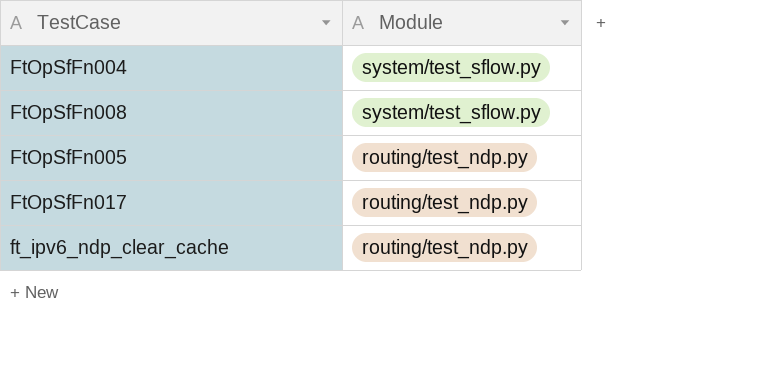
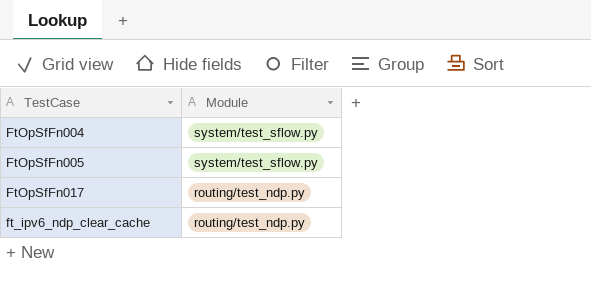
row FtOpSfFn008: system/test_sflow.py -> none
FtOpSfFn005 | Module: routing/test_ndp.py -> system/test_sflow.py

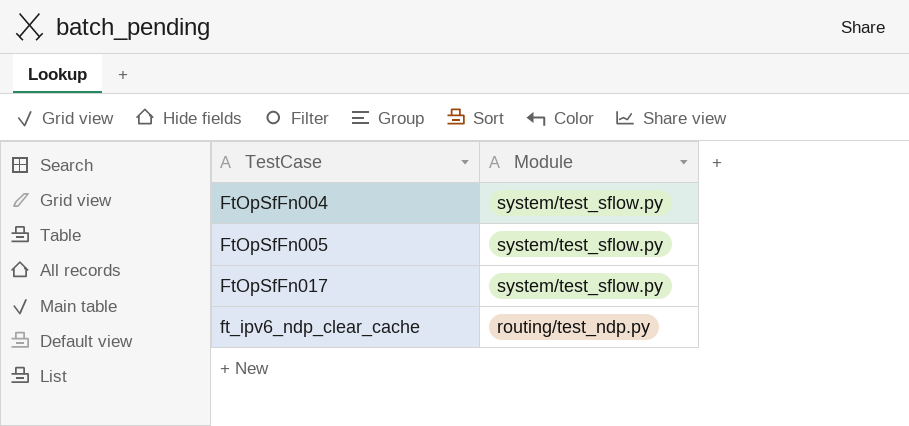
FtOpSfFn017 | Module: routing/test_ndp.py -> system/test_sflow.py

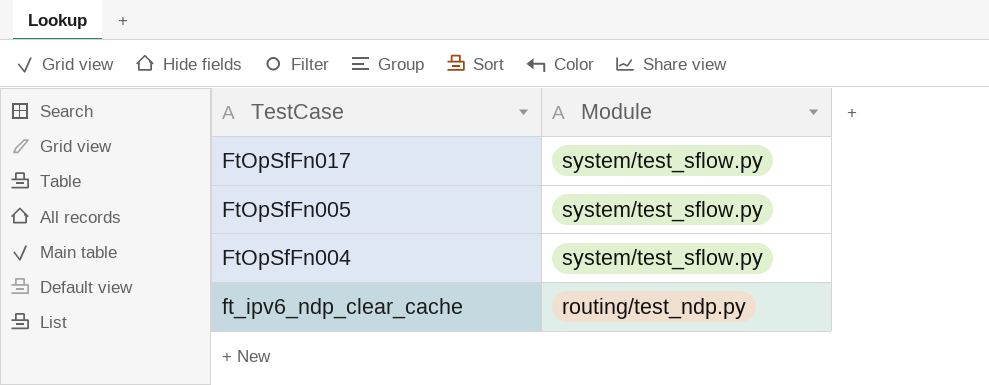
row order: Module descending -> TestCase descending

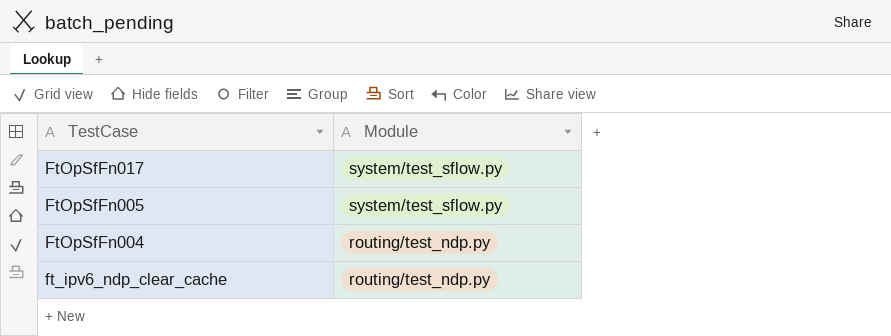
FtOpSfFn004 | Module: system/test_sflow.py -> routing/test_ndp.py

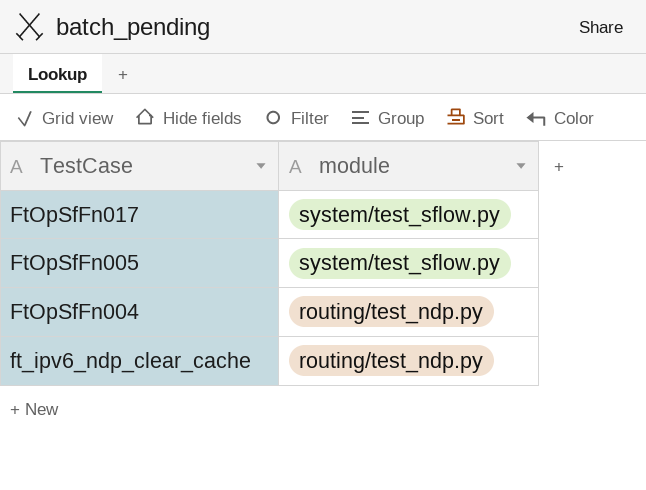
column name: Module -> module

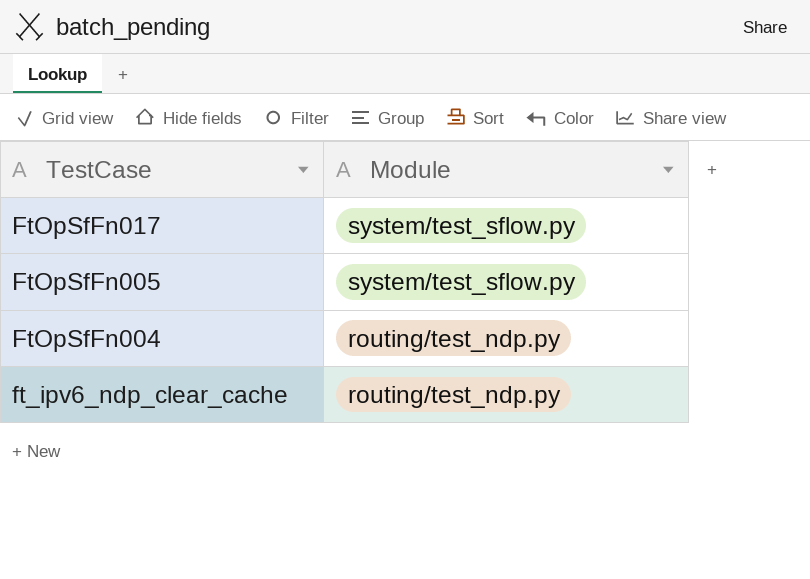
column name: module -> Module

